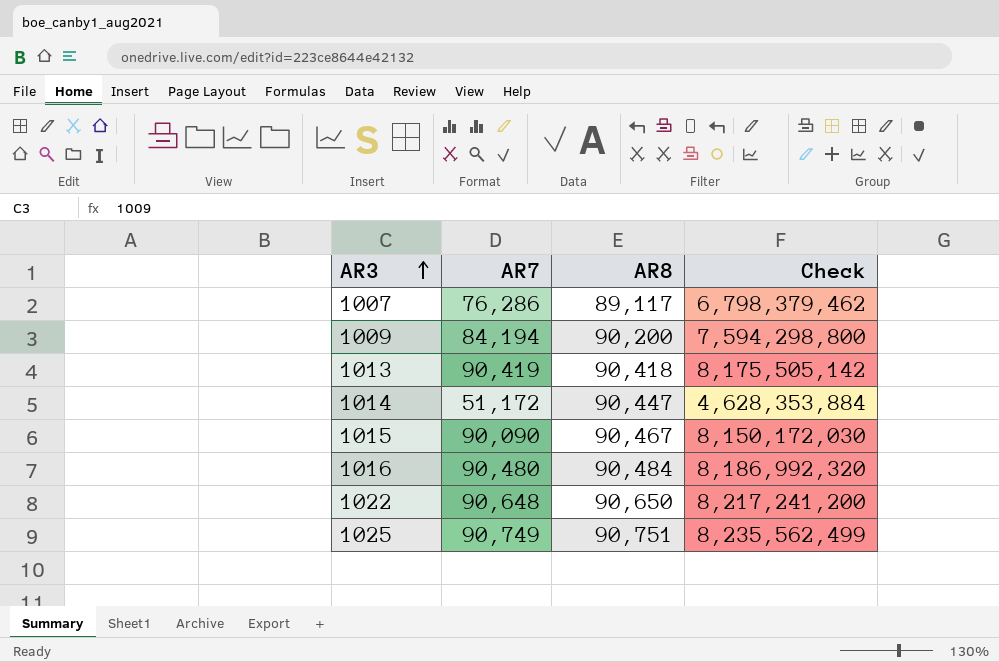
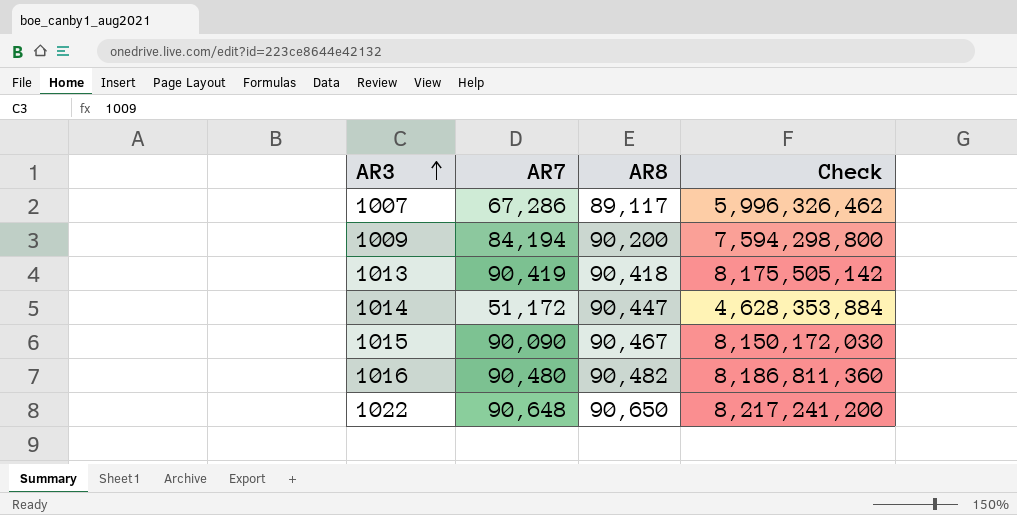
row 1025: 90,749 | 90,751 | 8,235,562,499 -> none
1007 | AR7: 76,286 -> 67,286
1007 | Check: 6,798,379,462 -> 5,996,326,462
1016 | AR8: 90,484 -> 90,482
1016 | Check: 8,186,992,320 -> 8,186,811,360

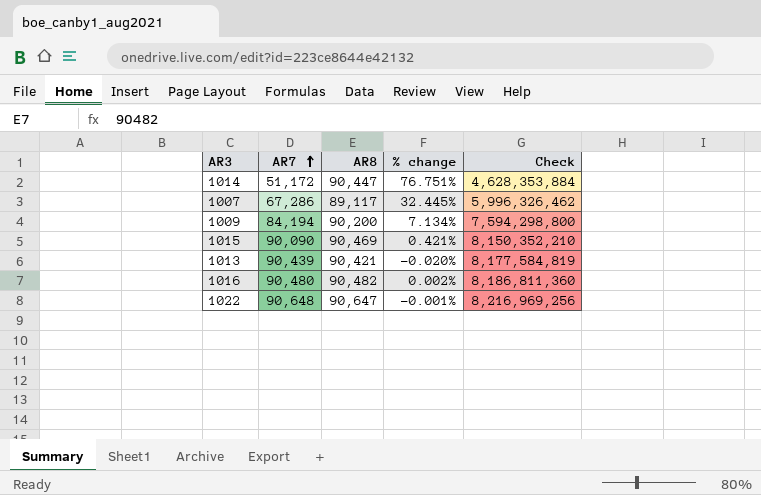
row order: AR3 ascending -> AR7 ascending
column % change | formula: none -> ([AR8] - [AR7]) / [AR7]
1015 | AR8: 90,467 -> 90,469
1015 | Check: 8,150,172,030 -> 8,150,352,210
1013 | AR7: 90,419 -> 90,439
1013 | AR8: 90,418 -> 90,421
1013 | Check: 8,175,505,142 -> 8,177,584,819
1022 | AR8: 90,650 -> 90,647
1022 | Check: 8,217,241,200 -> 8,216,969,256

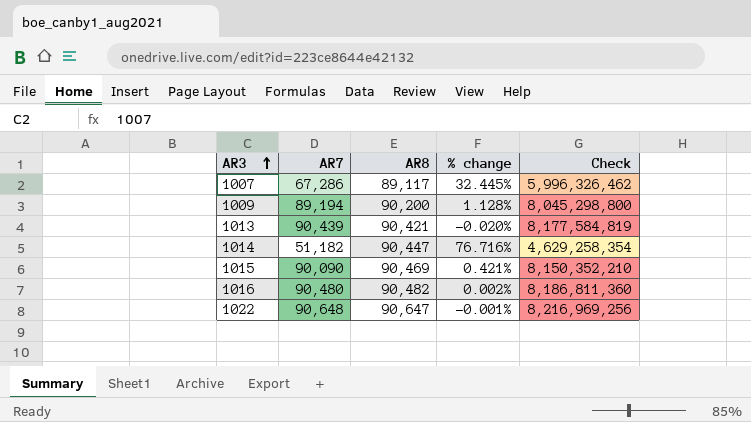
row order: AR7 ascending -> AR3 ascending
1009 | AR7: 84,194 -> 89,194
1009 | % change: 7.134% -> 1.128%
1009 | Check: 7,594,298,800 -> 8,045,298,800
1014 | AR7: 51,172 -> 51,182
1014 | % change: 76.751% -> 76.716%
1014 | Check: 4,628,353,884 -> 4,629,258,354

